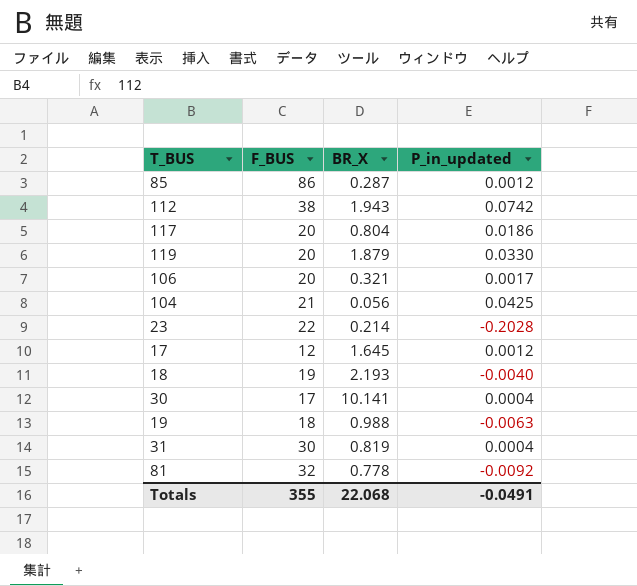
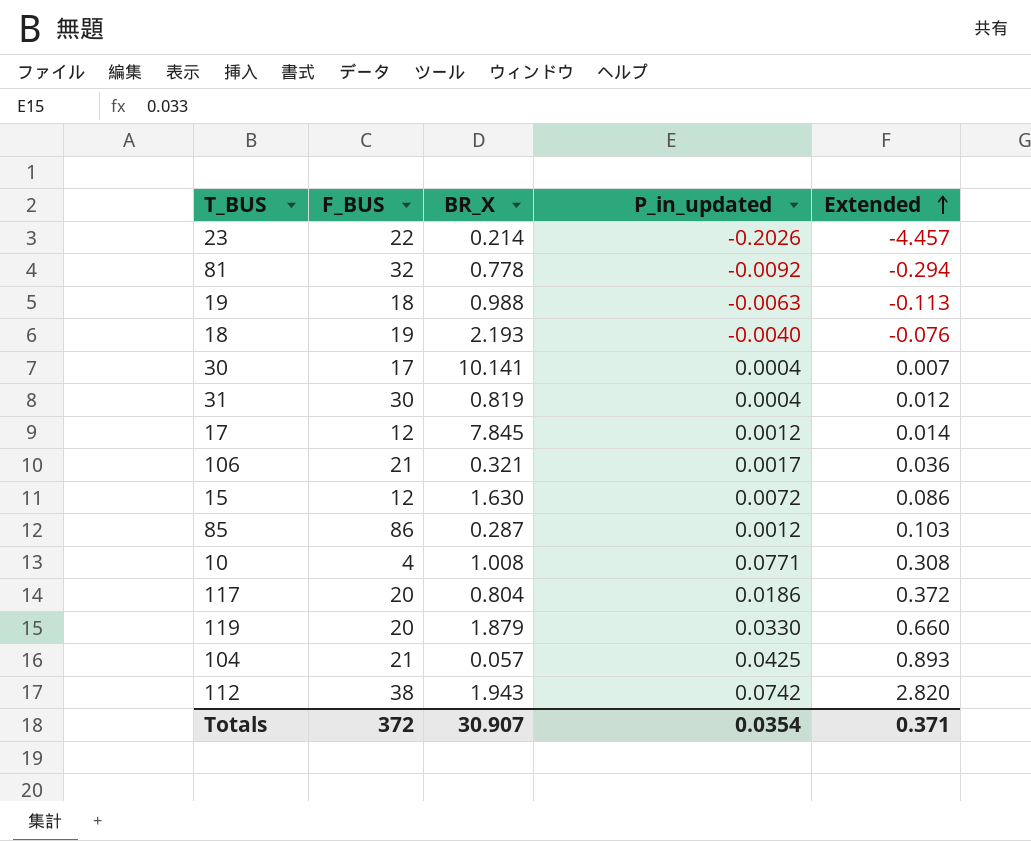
row order: none -> Extended ascending
column Extended | formula: none -> [F_BUS] * [P_in_updated]
23 | P_in_updated: -0.2028 -> -0.2026
17 | BR_X: 1.645 -> 7.845
106 | F_BUS: 20 -> 21
row 15: none -> 12 | 1.630 | 0.0072 | 0.086
row 10: none -> 4 | 1.008 | 0.0771 | 0.308
104 | BR_X: 0.056 -> 0.057
Totals | F_BUS: 355 -> 372
Totals | BR_X: 22.068 -> 30.907
Totals | P_in_updated: -0.0491 -> 0.0354

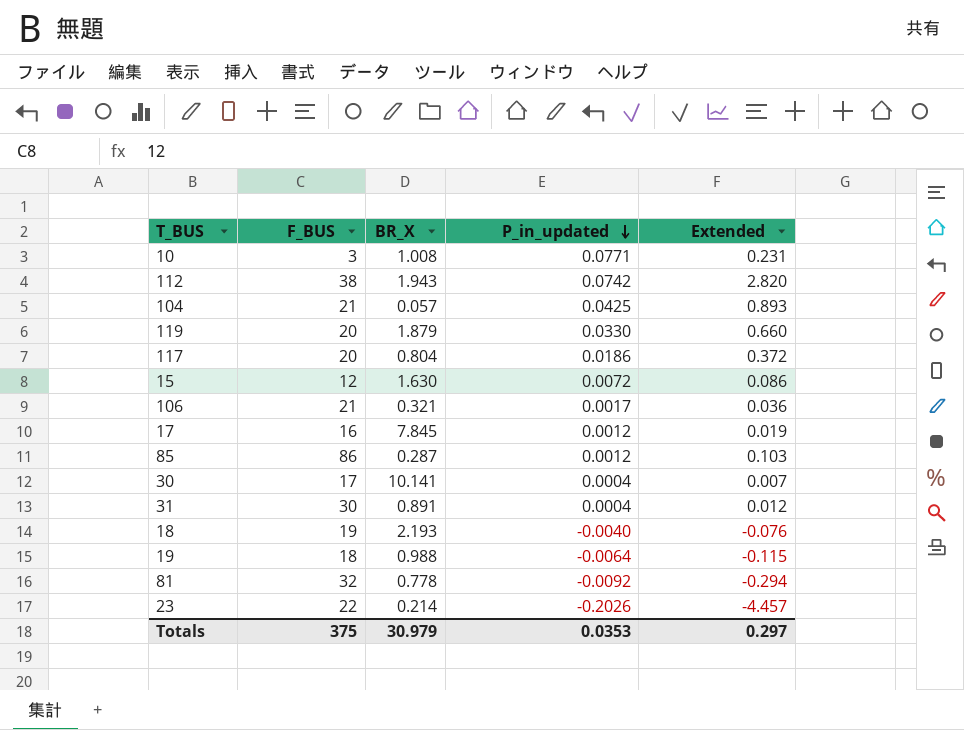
row order: Extended ascending -> P_in_updated descending
10 | F_BUS: 4 -> 3
10 | Extended: 0.308 -> 0.231
17 | F_BUS: 12 -> 16
17 | Extended: 0.014 -> 0.019
31 | BR_X: 0.819 -> 0.891
19 | P_in_updated: -0.0063 -> -0.0064
19 | Extended: -0.113 -> -0.115
Totals | F_BUS: 372 -> 375
Totals | BR_X: 30.907 -> 30.979
Totals | P_in_updated: 0.0354 -> 0.0353
Totals | Extended: 0.371 -> 0.297

